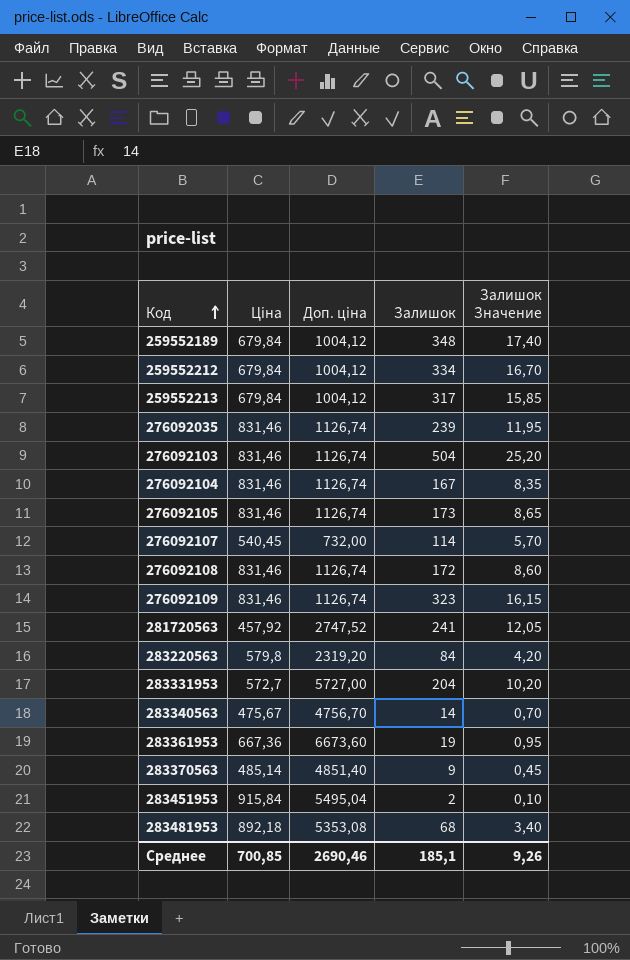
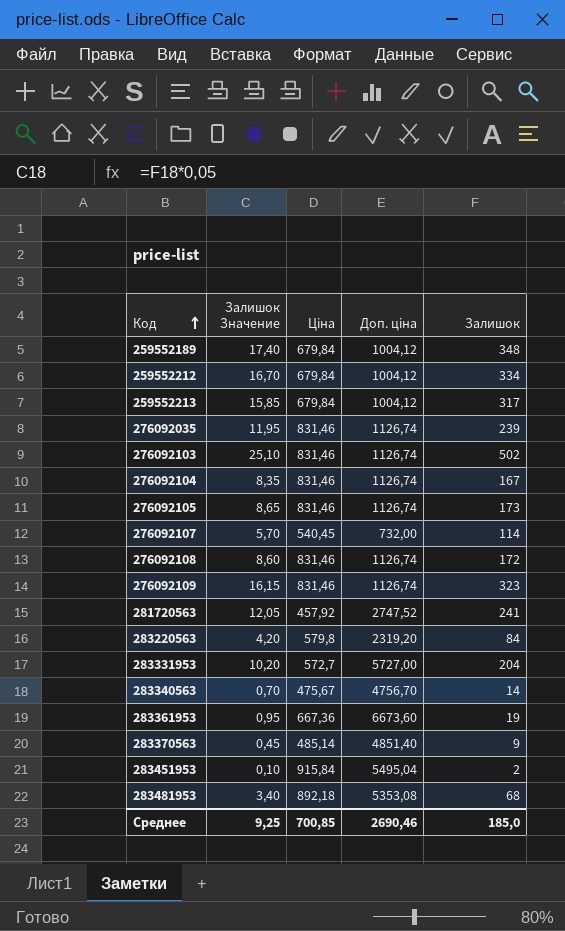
column Залишок Значение | position: 5 -> 2
276092103 | Залишок Значение: 25,20 -> 25,10
276092103 | Залишок: 504 -> 502
Среднее | Залишок Значение: 9,26 -> 9,25
Среднее | Залишок: 185,1 -> 185,0

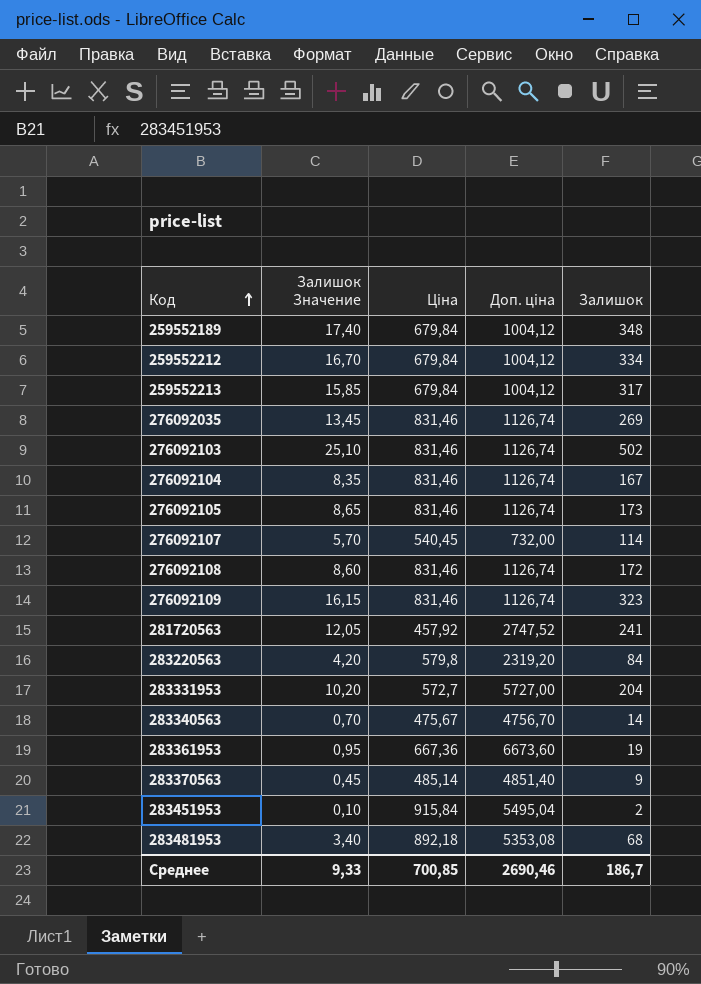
276092035 | Залишок Значение: 11,95 -> 13,45
276092035 | Залишок: 239 -> 269
Среднее | Залишок Значение: 9,25 -> 9,33
Среднее | Залишок: 185,0 -> 186,7

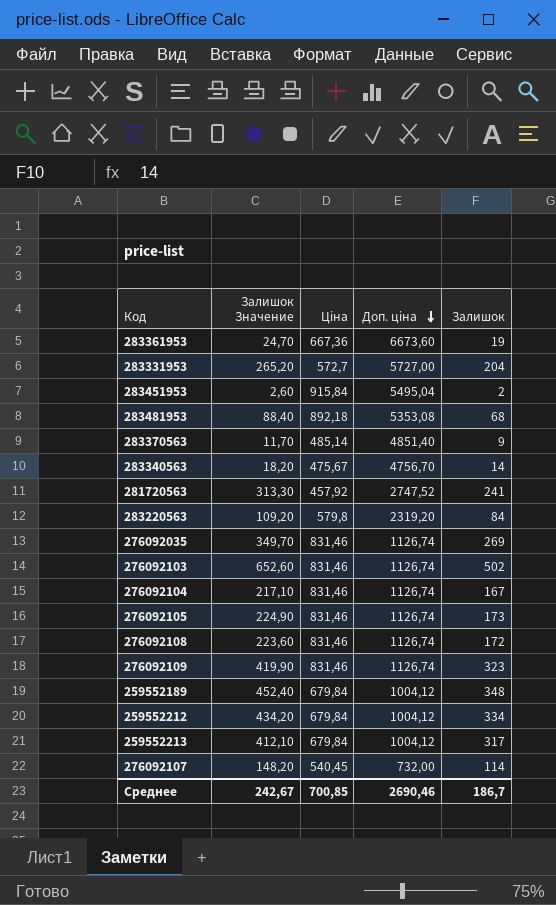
row order: Код ascending -> Доп. ціна descending
column Залишок Значение | formula: [Залишок] * 0,05 -> [Залишок] * 1,3
Среднее | Залишок Значение: 9,33 -> 242,67

